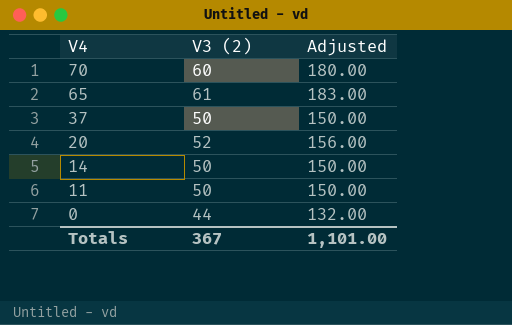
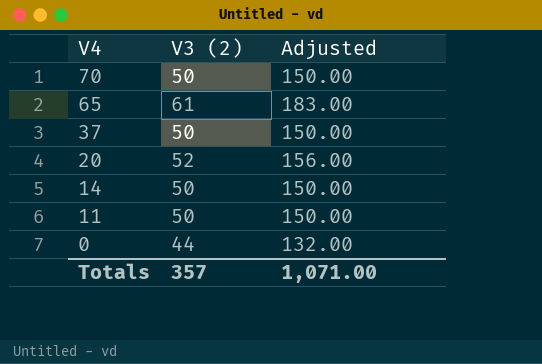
70 | V3 (2): 60 -> 50
70 | Adjusted: 180.00 -> 150.00
Totals | V3 (2): 367 -> 357
Totals | Adjusted: 1,101.00 -> 1,071.00

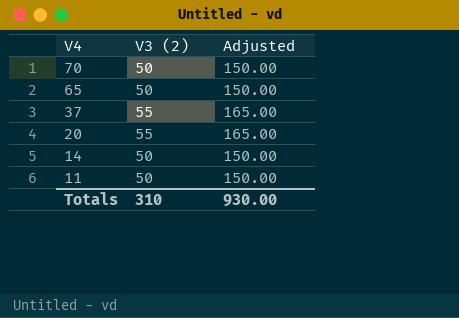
row 0: 44 | 132.00 -> none
65 | V3 (2): 61 -> 50
65 | Adjusted: 183.00 -> 150.00
37 | V3 (2): 50 -> 55
37 | Adjusted: 150.00 -> 165.00
20 | V3 (2): 52 -> 55
20 | Adjusted: 156.00 -> 165.00
Totals | V3 (2): 357 -> 310
Totals | Adjusted: 1,071.00 -> 930.00

